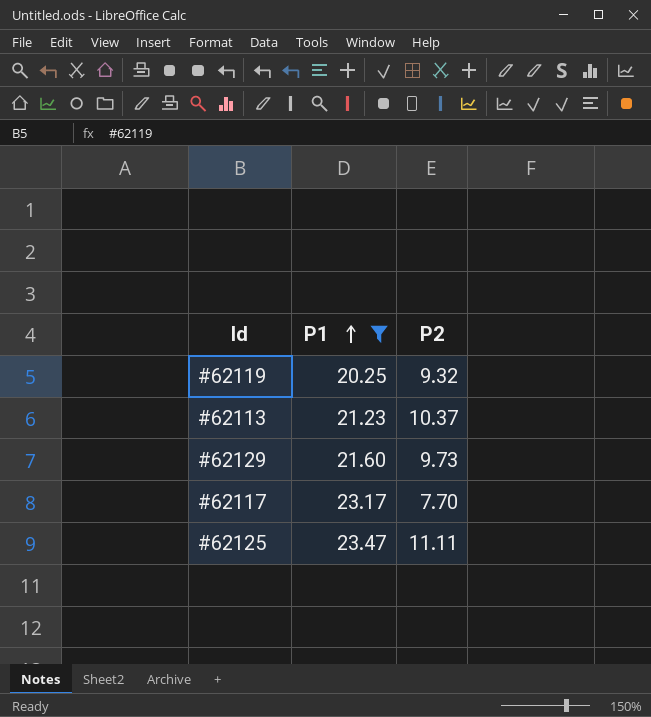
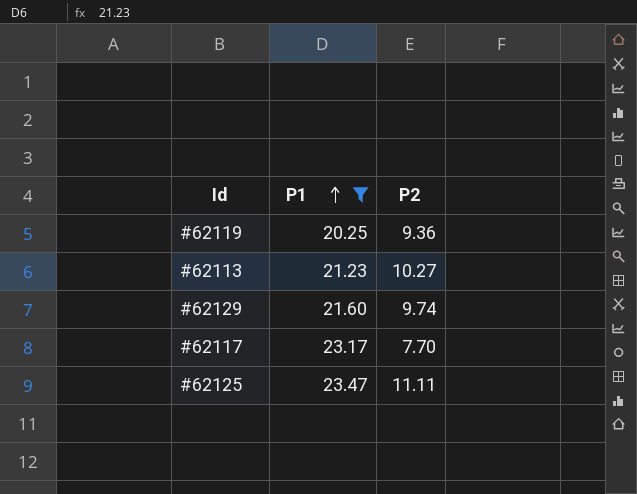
#62119 | P2: 9.32 -> 9.36
#62113 | P2: 10.37 -> 10.27
#62129 | P2: 9.73 -> 9.74

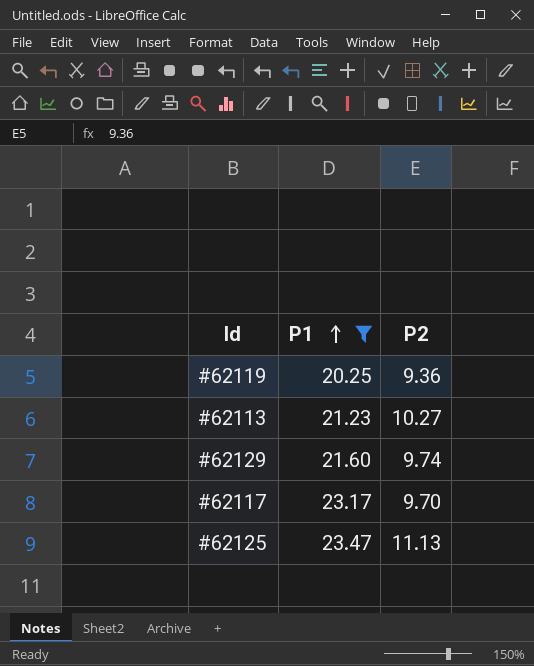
#62117 | P2: 7.70 -> 9.70
#62125 | P2: 11.11 -> 11.13

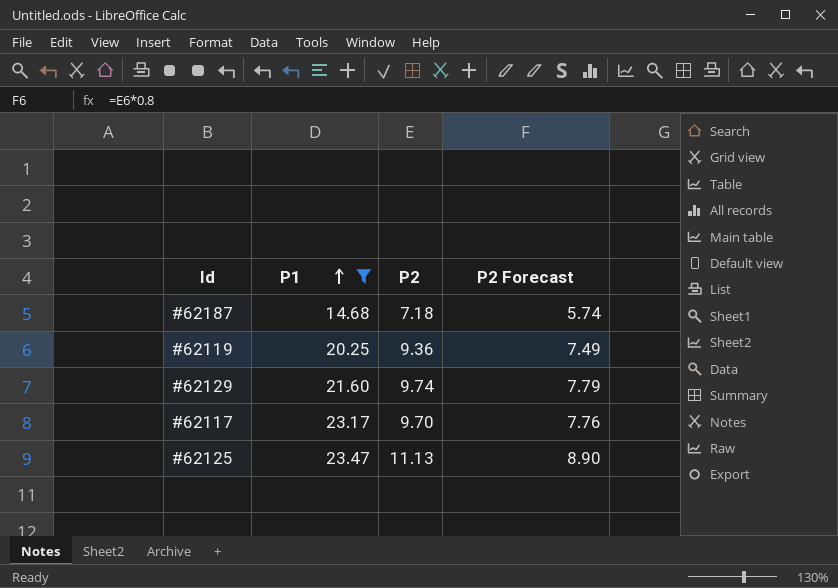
column P2 Forecast | formula: none -> [P2] * 0.8
row #62113: 21.23 | 10.27 -> none
row #62187: none -> 14.68 | 7.18 | 5.74

